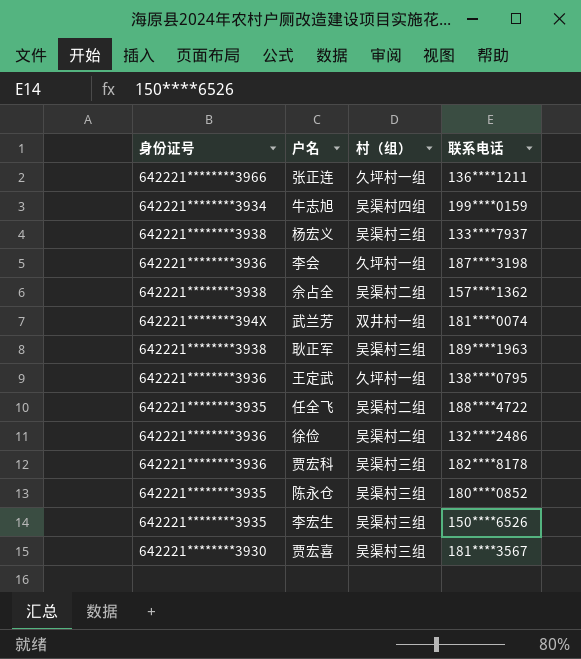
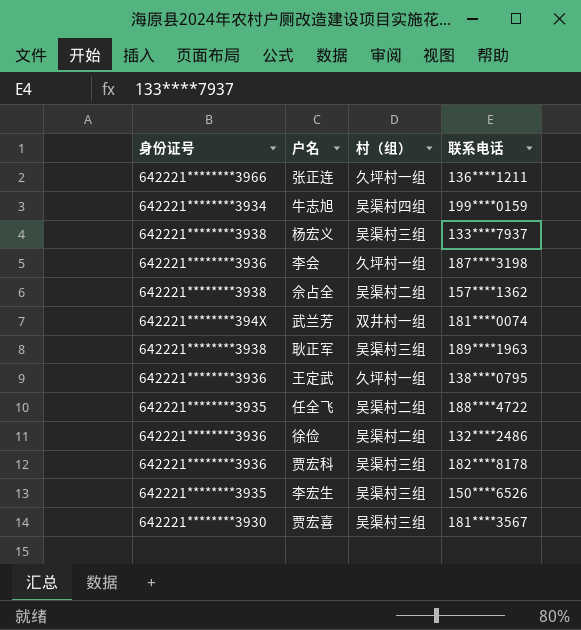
row 陈永仓: 642221********3935 | 吴渠村三组 | 180****0852 -> none

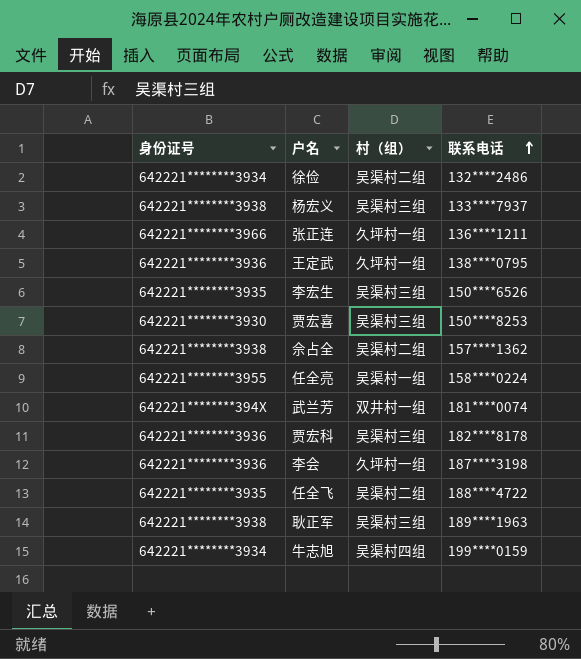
row order: none -> 联系电话 ascending
徐俭 | 身份证号: 642221********3936 -> 642221********3934
贾宏喜 | 联系电话: 181****3567 -> 150****8253
row 任全亮: none -> 642221********3955 | 吴渠村一组 | 158****0224

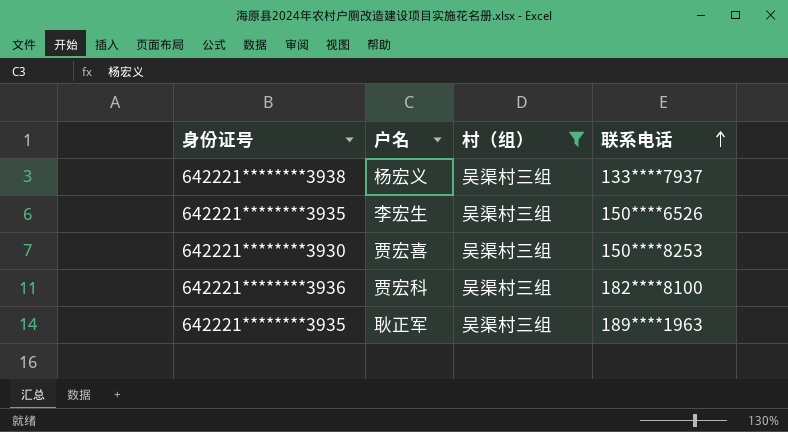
filter: none -> 村（组） = 吴渠村三组
贾宏科 | 联系电话: 182****8178 -> 182****8100
耿正军 | 身份证号: 642221********3938 -> 642221********3935

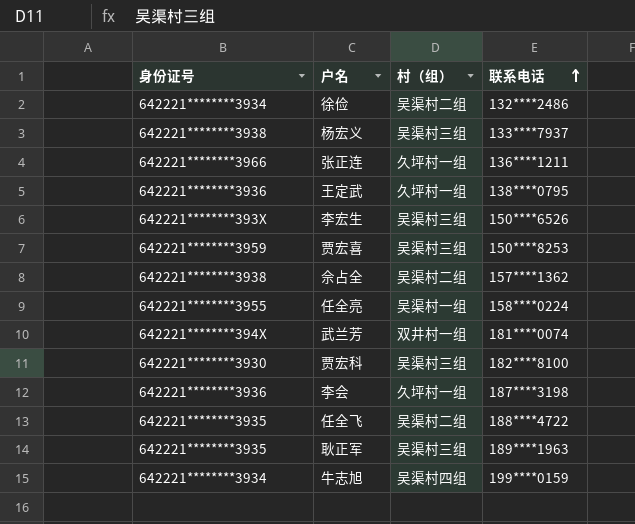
filter: 村（组） = 吴渠村三组 -> none
李宏生 | 身份证号: 642221********3935 -> 642221********393X
贾宏喜 | 身份证号: 642221********3930 -> 642221********3959
贾宏科 | 身份证号: 642221********3936 -> 642221********3930

